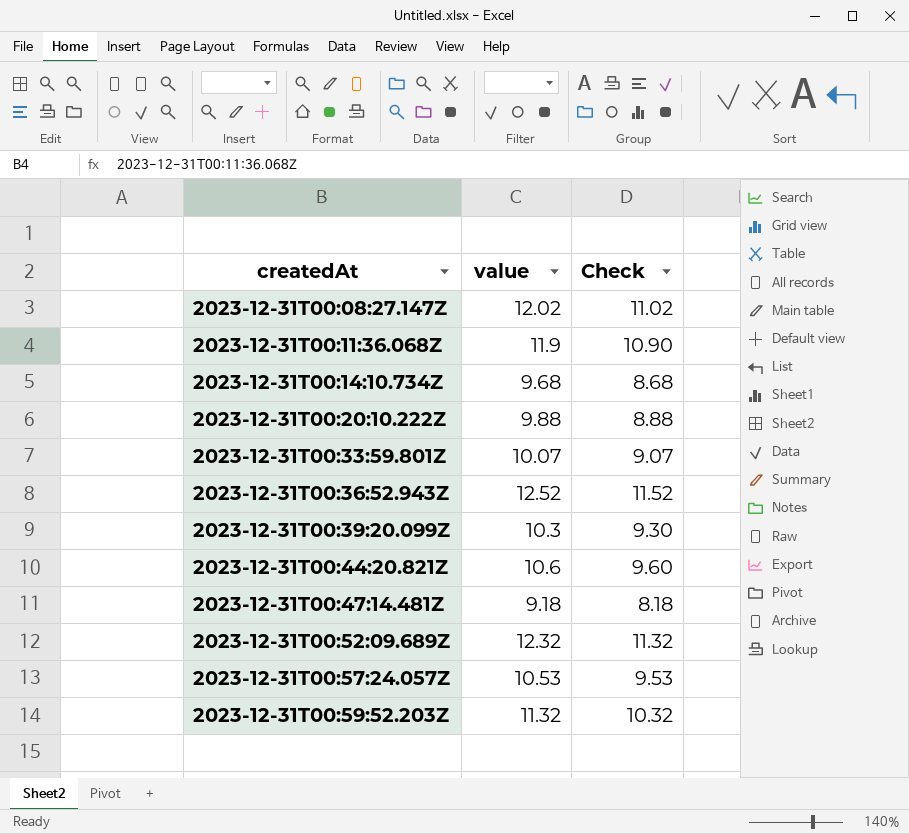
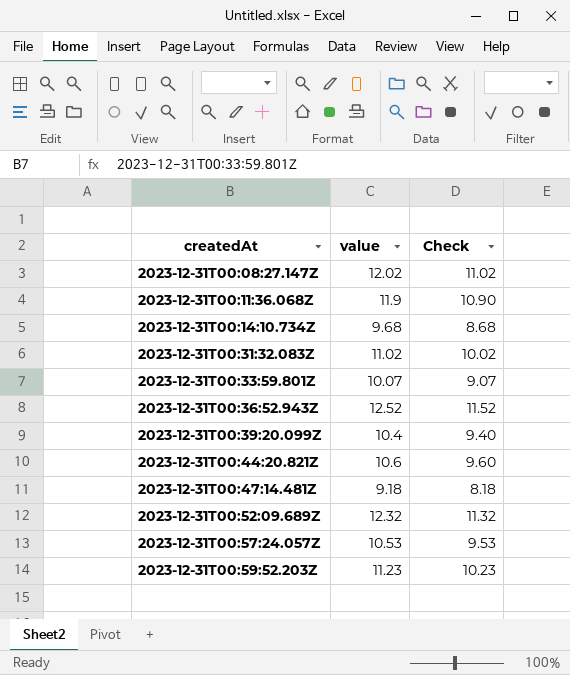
row 2023-12-31T00:20:10.222Z: 9.88 | 8.88 -> none
row 2023-12-31T00:31:32.083Z: none -> 11.02 | 10.02
2023-12-31T00:39:20.099Z | value: 10.3 -> 10.4
2023-12-31T00:39:20.099Z | Check: 9.30 -> 9.40
2023-12-31T00:59:52.203Z | value: 11.32 -> 11.23
2023-12-31T00:59:52.203Z | Check: 10.32 -> 10.23

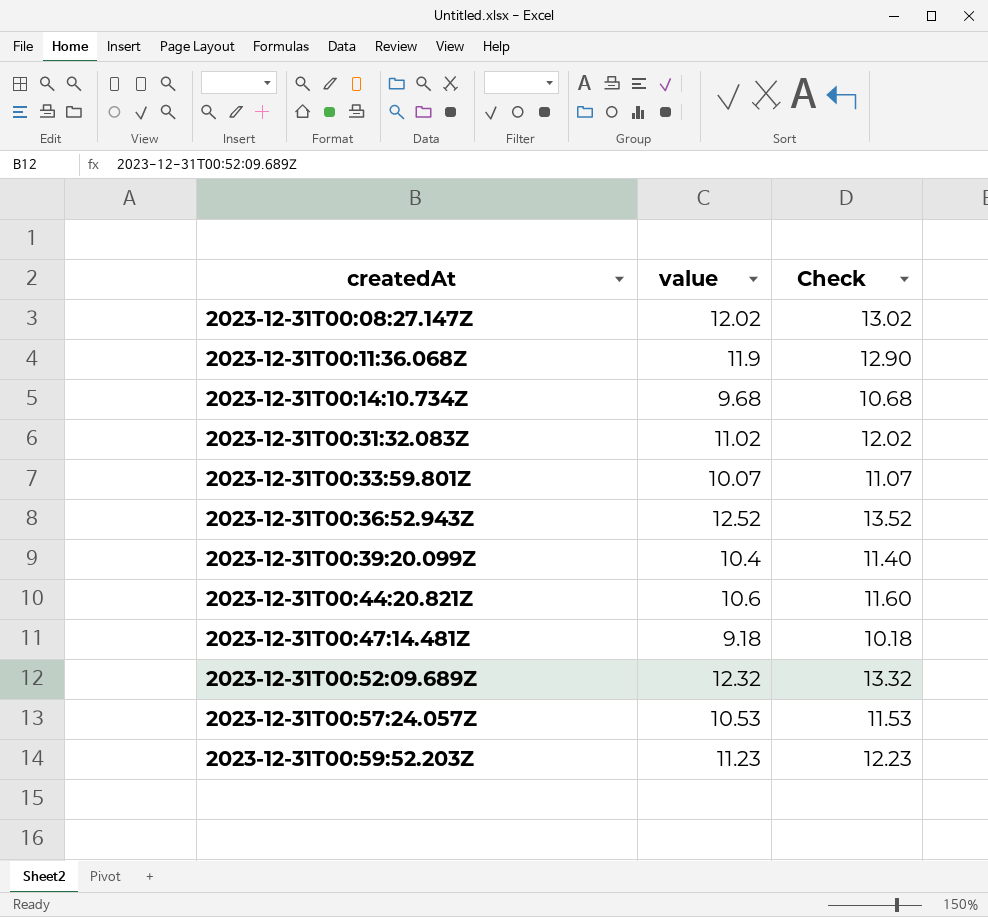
column Check | formula: [value] - 1 -> [value] + 1

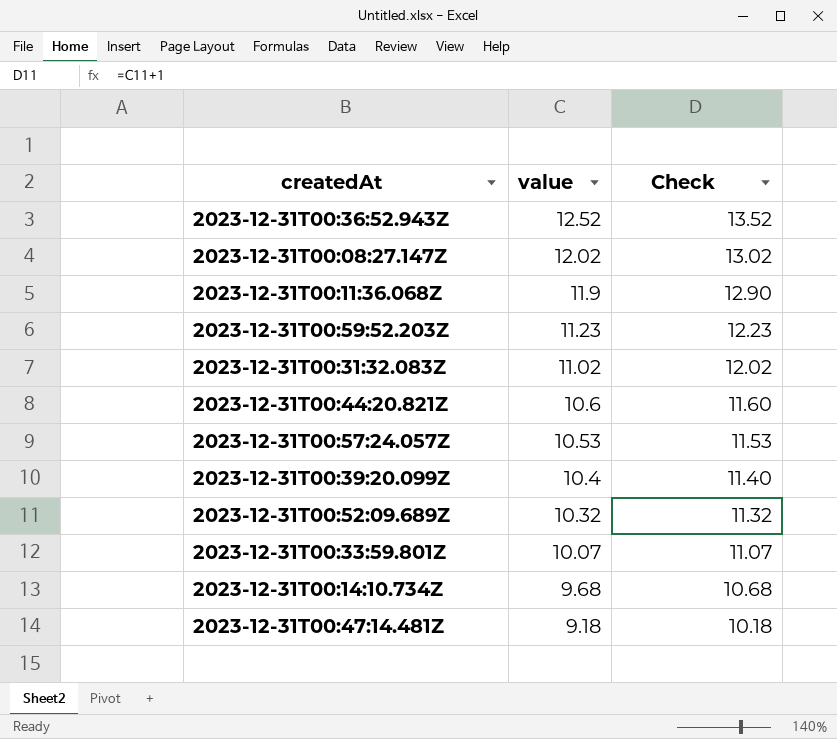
row order: createdAt ascending -> value descending
2023-12-31T00:52:09.689Z | value: 12.32 -> 10.32
2023-12-31T00:52:09.689Z | Check: 13.32 -> 11.32

